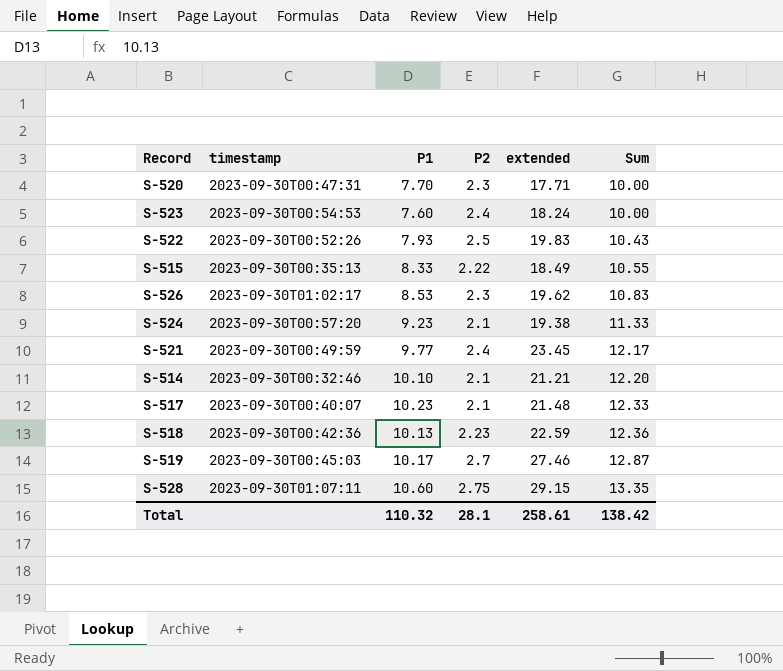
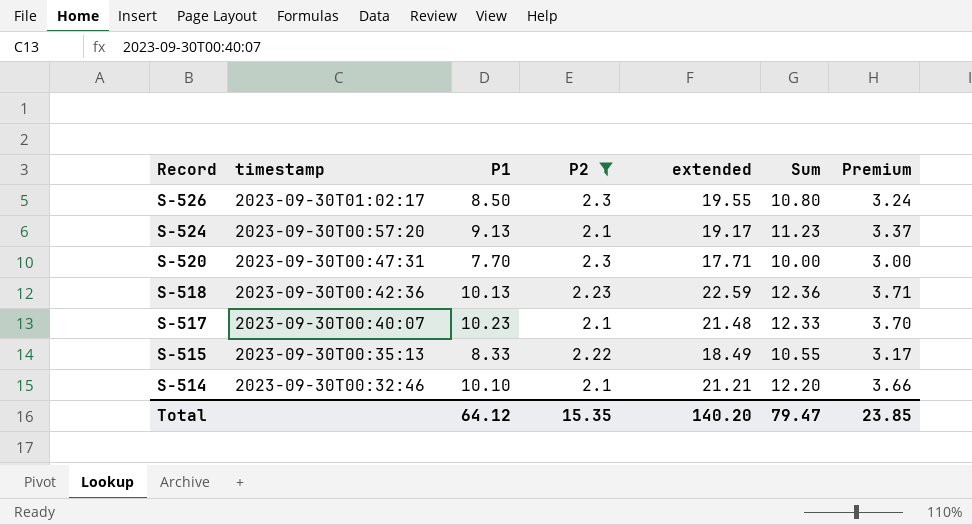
filter: none -> P2 <= 2.3
row order: Sum ascending -> Record descending
column Premium | formula: none -> [Sum] * 0.3
S-526 | P1: 8.53 -> 8.50
S-526 | extended: 19.62 -> 19.55
S-526 | Sum: 10.83 -> 10.80
S-524 | P1: 9.23 -> 9.13
S-524 | extended: 19.38 -> 19.17
S-524 | Sum: 11.33 -> 11.23
Total | P1: 110.32 -> 64.12
Total | P2: 28.1 -> 15.35
Total | extended: 258.61 -> 140.20
Total | Sum: 138.42 -> 79.47

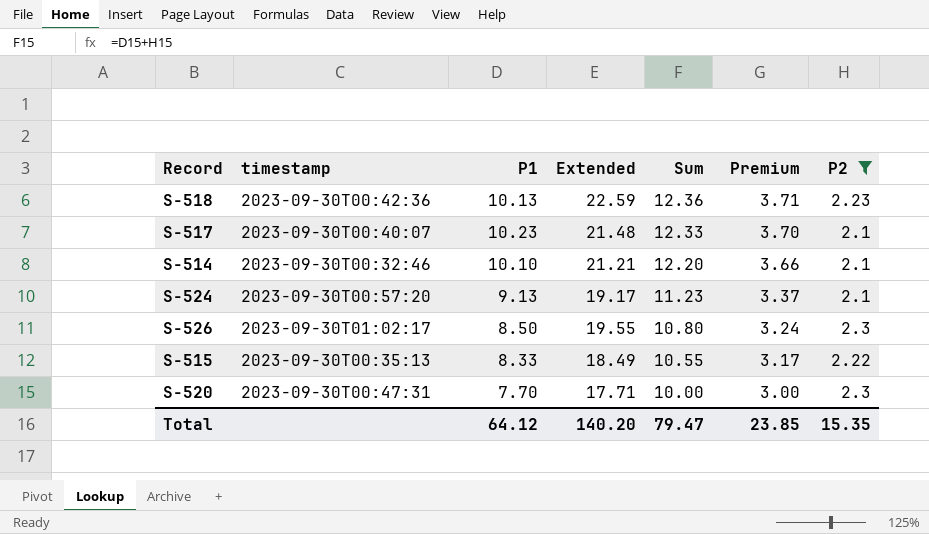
row order: Record descending -> Sum descending
column name: extended -> Extended
column P2 | position: 4 -> 7

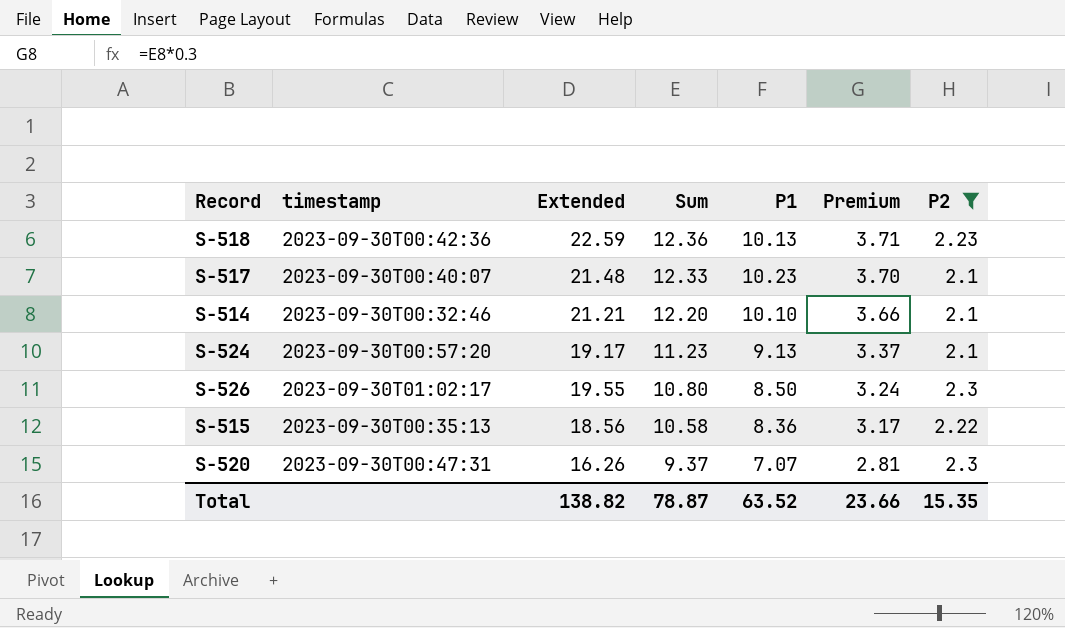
column P1 | position: 3 -> 5
S-515 | Extended: 18.49 -> 18.56
S-515 | Sum: 10.55 -> 10.58
S-515 | P1: 8.33 -> 8.36
S-520 | Extended: 17.71 -> 16.26
S-520 | Sum: 10.00 -> 9.37
S-520 | P1: 7.70 -> 7.07
S-520 | Premium: 3.00 -> 2.81
Total | Extended: 140.20 -> 138.82
Total | Sum: 79.47 -> 78.87
Total | P1: 64.12 -> 63.52
Total | Premium: 23.85 -> 23.66

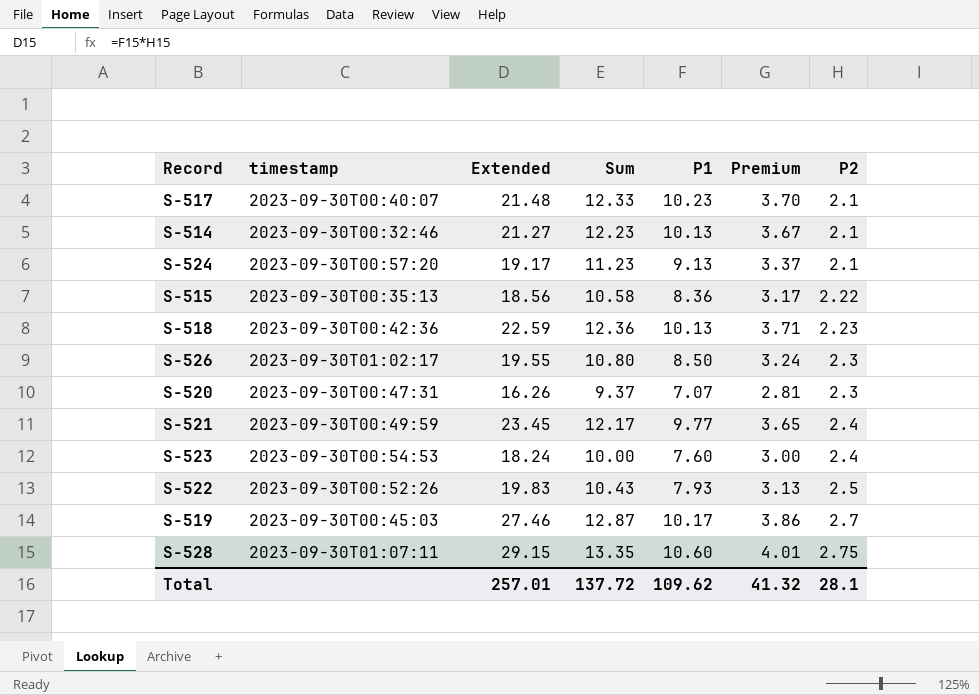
filter: P2 <= 2.3 -> none
row order: Sum descending -> P2 ascending
S-514 | Extended: 21.21 -> 21.27
S-514 | Sum: 12.20 -> 12.23
S-514 | P1: 10.10 -> 10.13
S-514 | Premium: 3.66 -> 3.67
Total | Extended: 138.82 -> 257.01
Total | Sum: 78.87 -> 137.72
Total | P1: 63.52 -> 109.62
Total | Premium: 23.66 -> 41.32
Total | P2: 15.35 -> 28.1

